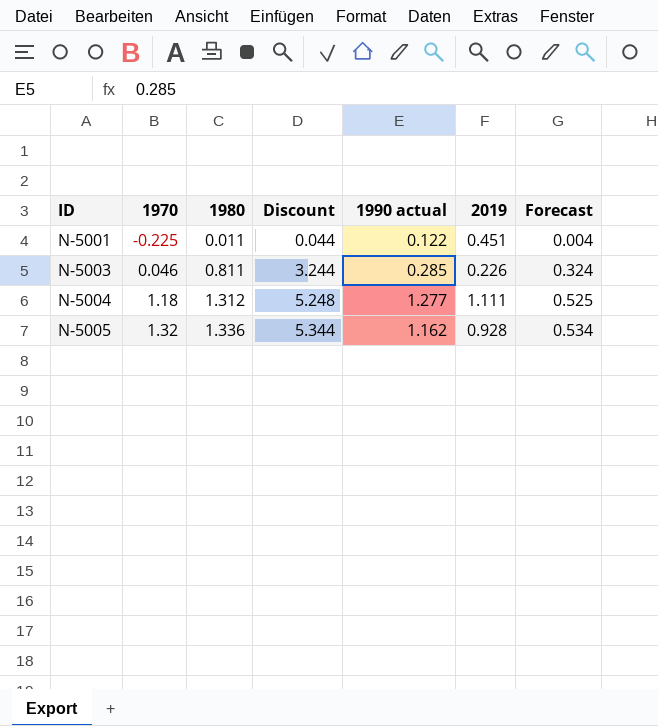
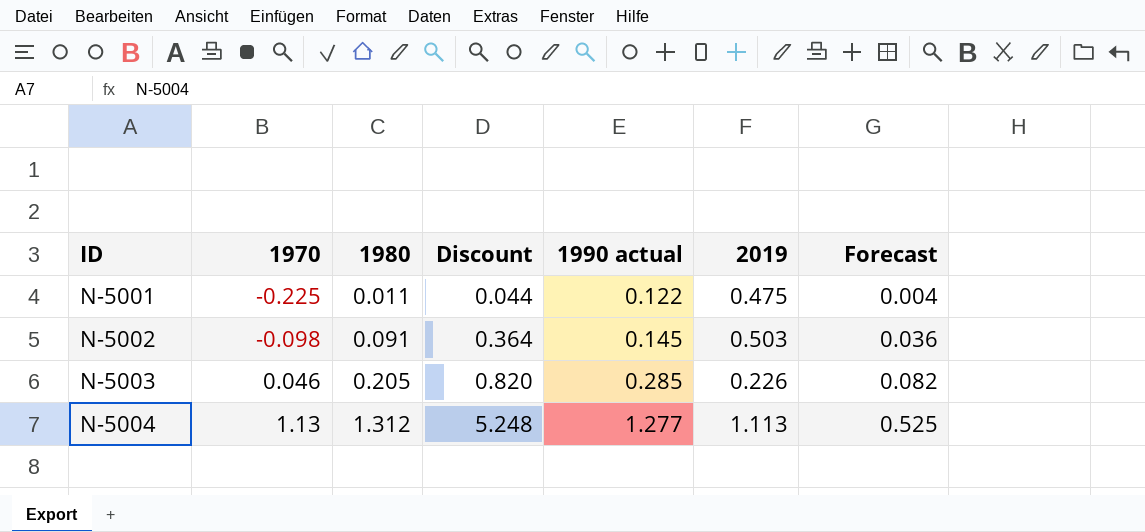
row N-5005: 1.32 | 1.336 | 5.344 | 1.162 | 0.928 | 0.534 -> none
N-5001 | 2019: 0.451 -> 0.475
row N-5002: none -> -0.098 | 0.091 | 0.364 | 0.145 | 0.503 | 0.036
N-5003 | 1980: 0.811 -> 0.205
N-5003 | Discount: 3.244 -> 0.820
N-5003 | Forecast: 0.324 -> 0.082
N-5004 | 1970: 1.18 -> 1.13
N-5004 | 2019: 1.111 -> 1.113

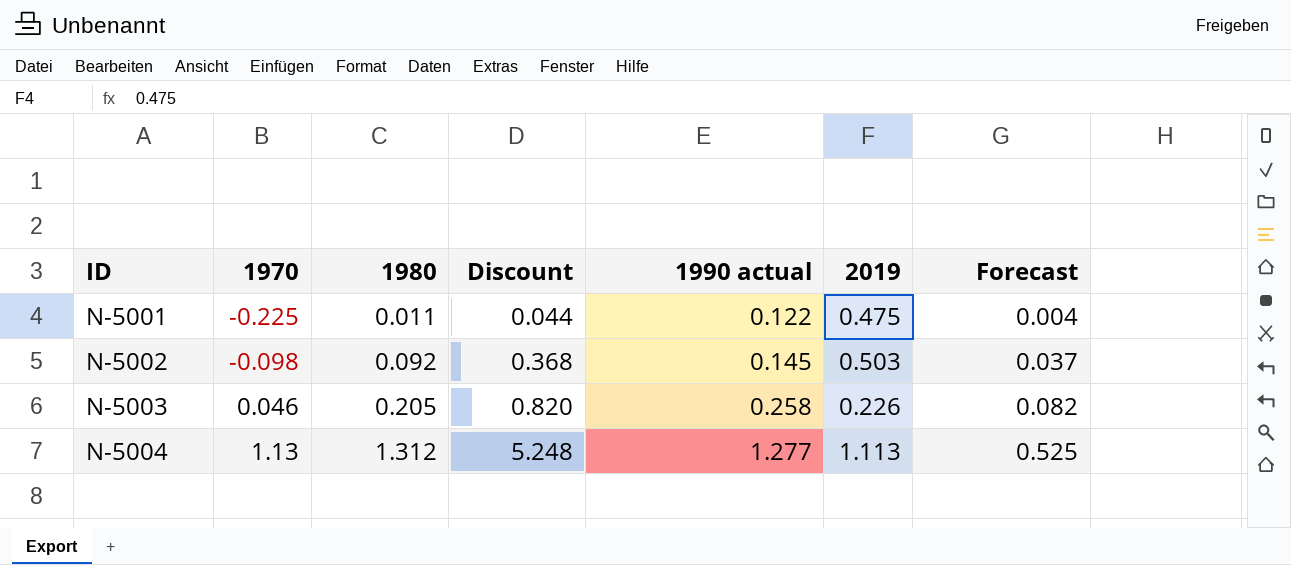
N-5002 | 1980: 0.091 -> 0.092
N-5002 | Discount: 0.364 -> 0.368
N-5002 | Forecast: 0.036 -> 0.037
N-5003 | 1990 actual: 0.285 -> 0.258

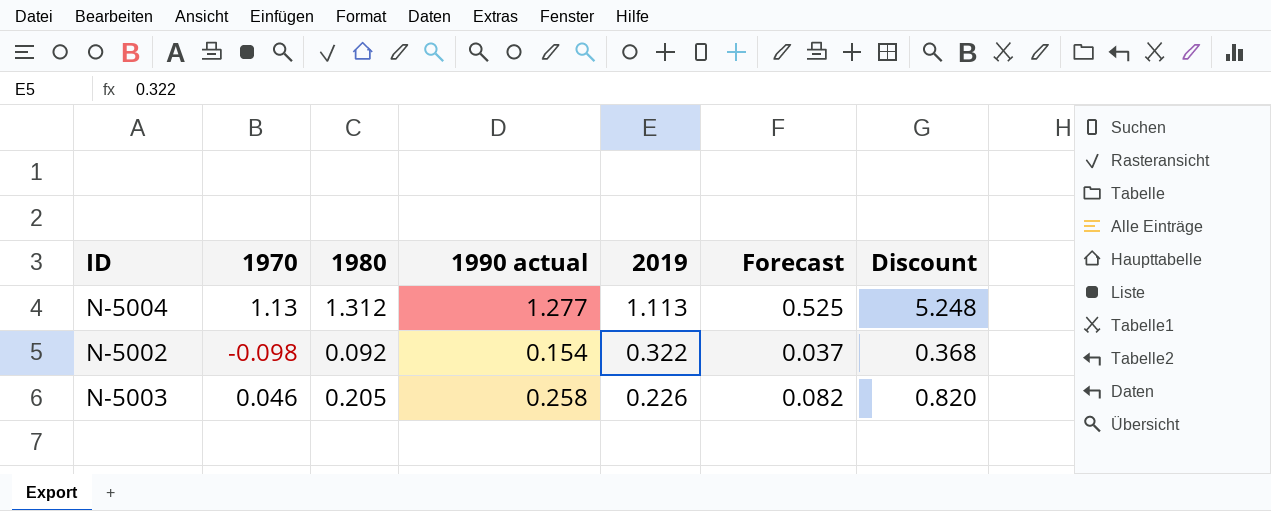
row order: ID ascending -> 2019 descending
column Discount | position: 4 -> 7
row N-5001: -0.225 | 0.011 | 0.044 | 0.122 | 0.475 | 0.004 -> none
N-5002 | 1990 actual: 0.145 -> 0.154
N-5002 | 2019: 0.503 -> 0.322

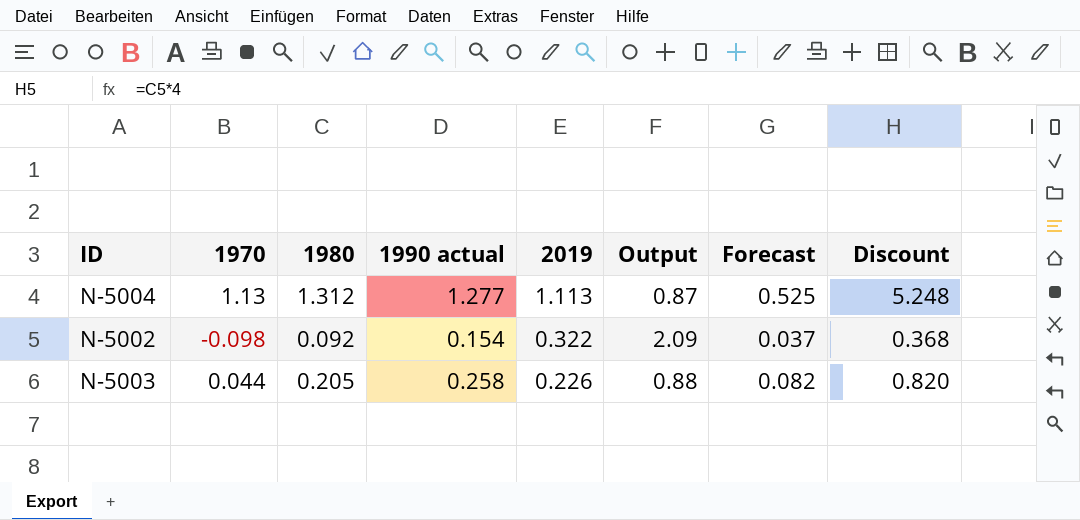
column Output | formula: none -> [2019] / [1990 actual]
N-5003 | 1970: 0.046 -> 0.044

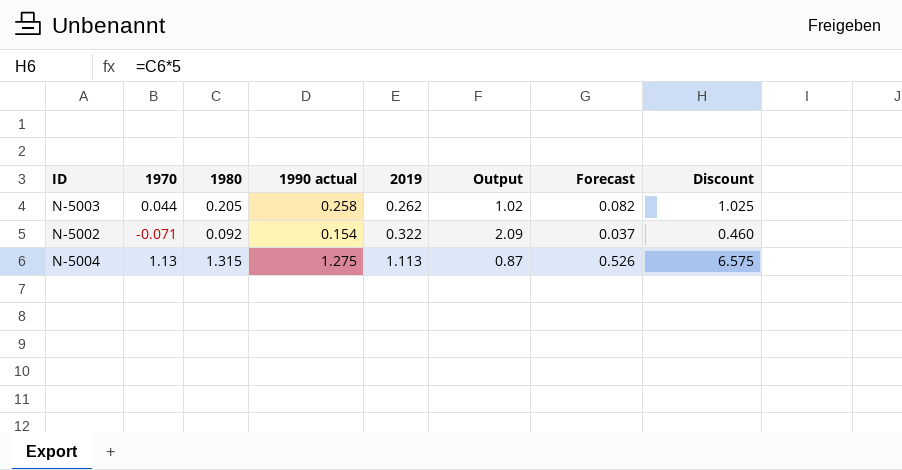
row order: 2019 descending -> 2019 ascending
column Discount | formula: [1980] * 4 -> [1980] * 5
N-5003 | 2019: 0.226 -> 0.262
N-5003 | Output: 0.88 -> 1.02
N-5002 | 1970: -0.098 -> -0.071
N-5004 | 1980: 1.312 -> 1.315
N-5004 | 1990 actual: 1.277 -> 1.275
N-5004 | Forecast: 0.525 -> 0.526

